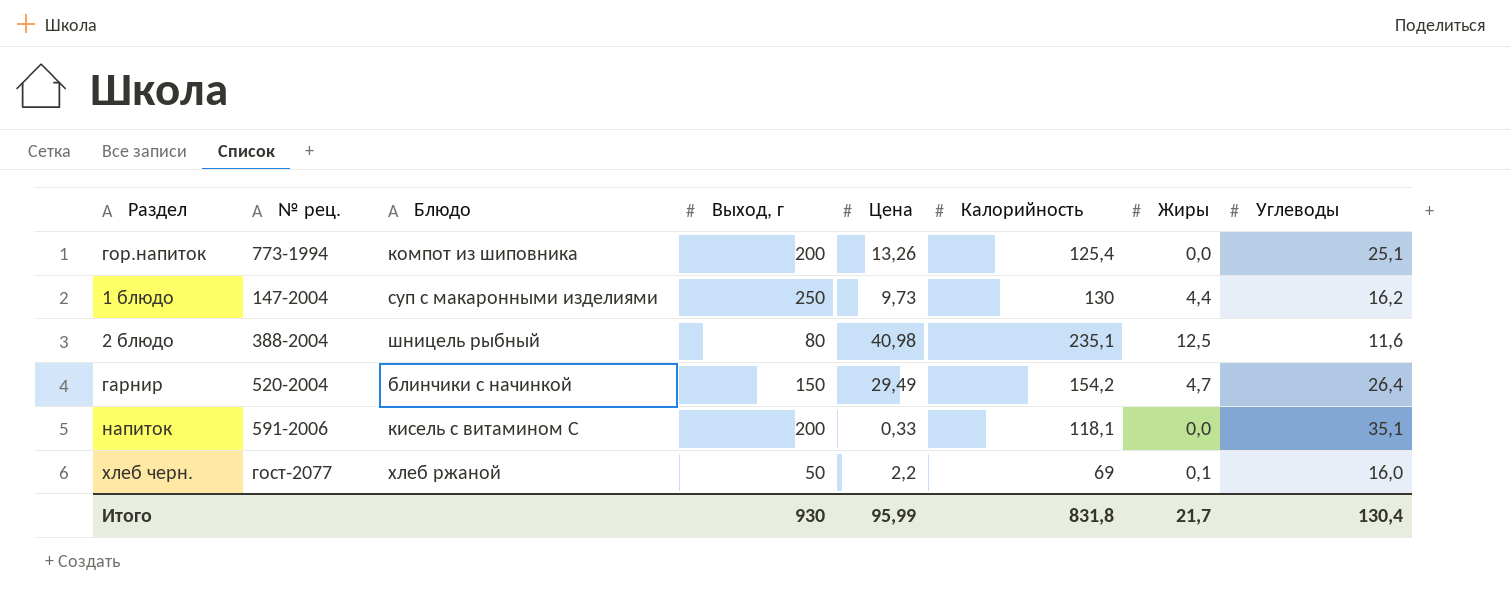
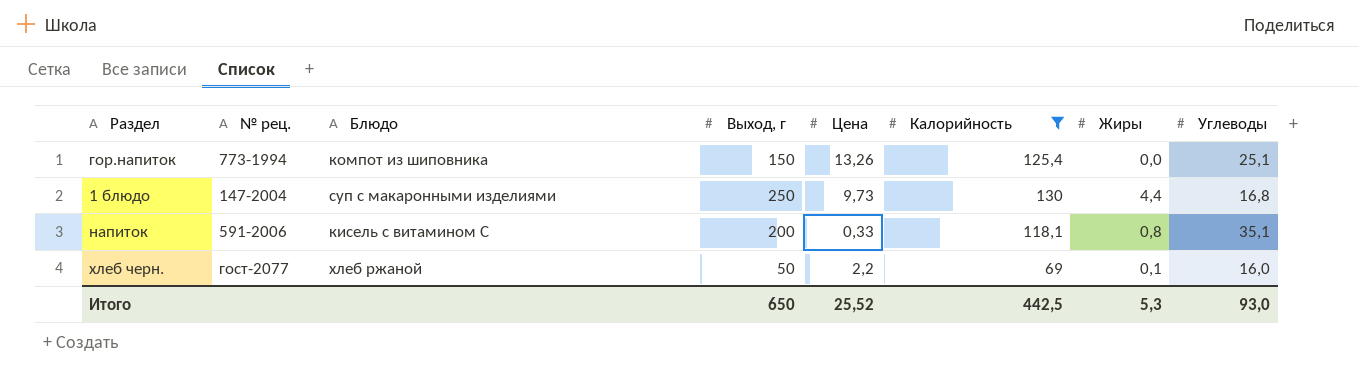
filter: none -> Калорийность <= 130
гор.напиток | Выход, г: 200 -> 150
1 блюдо | Углеводы: 16,2 -> 16,8
напиток | Жиры: 0,0 -> 0,8
Итого | Выход, г: 930 -> 650
Итого | Цена: 95,99 -> 25,52
Итого | Калорийность: 831,8 -> 442,5
Итого | Жиры: 21,7 -> 5,3
Итого | Углеводы: 130,4 -> 93,0

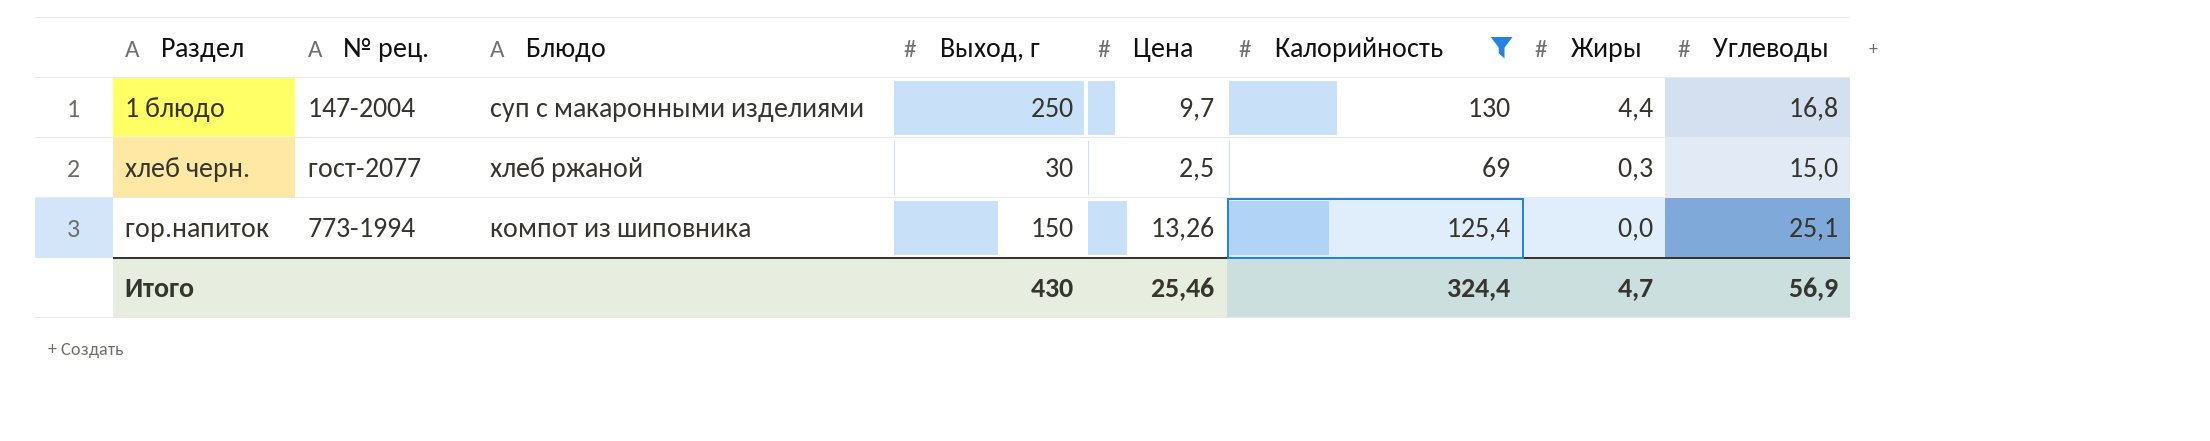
row order: none -> Жиры descending
row напиток: 591-2006 | кисель с витамином С | 200 | 0,33 | 118,1 | 0,8 | 35,1 -> none
1 блюдо | Цена: 9,73 -> 9,7
хлеб черн. | Выход, г: 50 -> 30
хлеб черн. | Цена: 2,2 -> 2,5
хлеб черн. | Жиры: 0,1 -> 0,3
хлеб черн. | Углеводы: 16,0 -> 15,0
Итого | Выход, г: 650 -> 430
Итого | Цена: 25,52 -> 25,46
Итого | Калорийность: 442,5 -> 324,4
Итого | Жиры: 5,3 -> 4,7
Итого | Углеводы: 93,0 -> 56,9

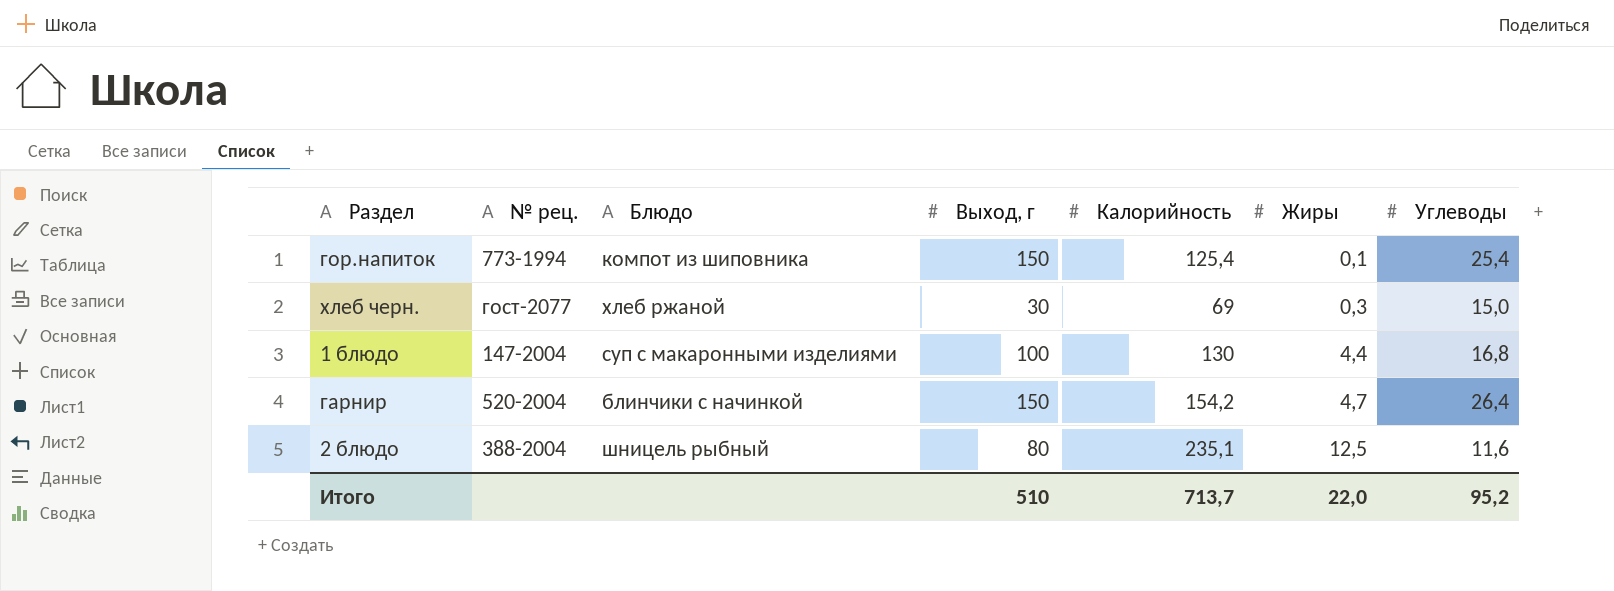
filter: Калорийность <= 130 -> none
row order: Жиры descending -> Жиры ascending
column Цена | position: 5 -> none
гор.напиток | Жиры: 0,0 -> 0,1
гор.напиток | Углеводы: 25,1 -> 25,4
1 блюдо | Выход, г: 250 -> 100
Итого | Выход, г: 430 -> 510
Итого | Калорийность: 324,4 -> 713,7
Итого | Жиры: 4,7 -> 22,0
Итого | Углеводы: 56,9 -> 95,2

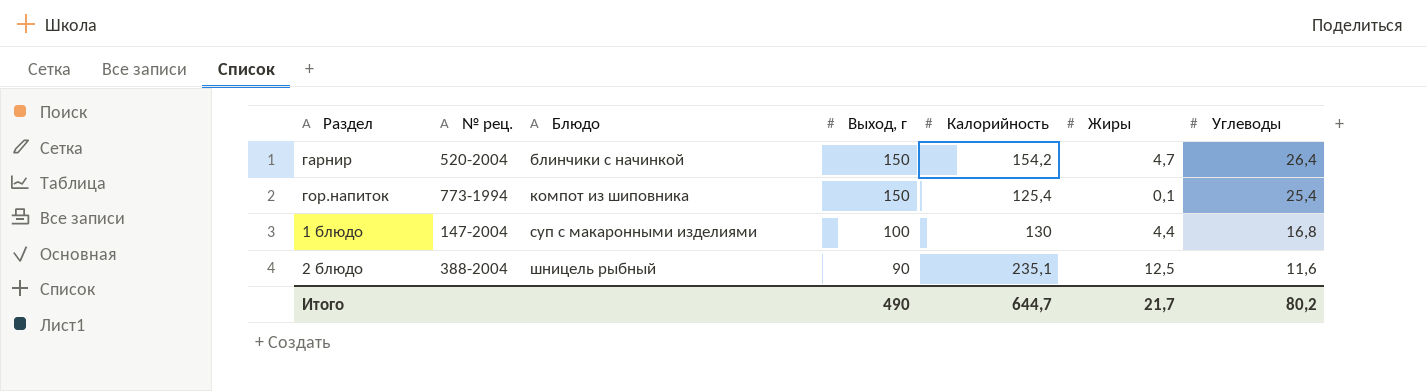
row order: Жиры ascending -> Блюдо ascending
row хлеб черн.: гост-2077 | хлеб ржаной | 30 | 69 | 0,3 | 15,0 -> none
2 блюдо | Выход, г: 80 -> 90
Итого | Выход, г: 510 -> 490
Итого | Калорийность: 713,7 -> 644,7
Итого | Жиры: 22,0 -> 21,7
Итого | Углеводы: 95,2 -> 80,2

